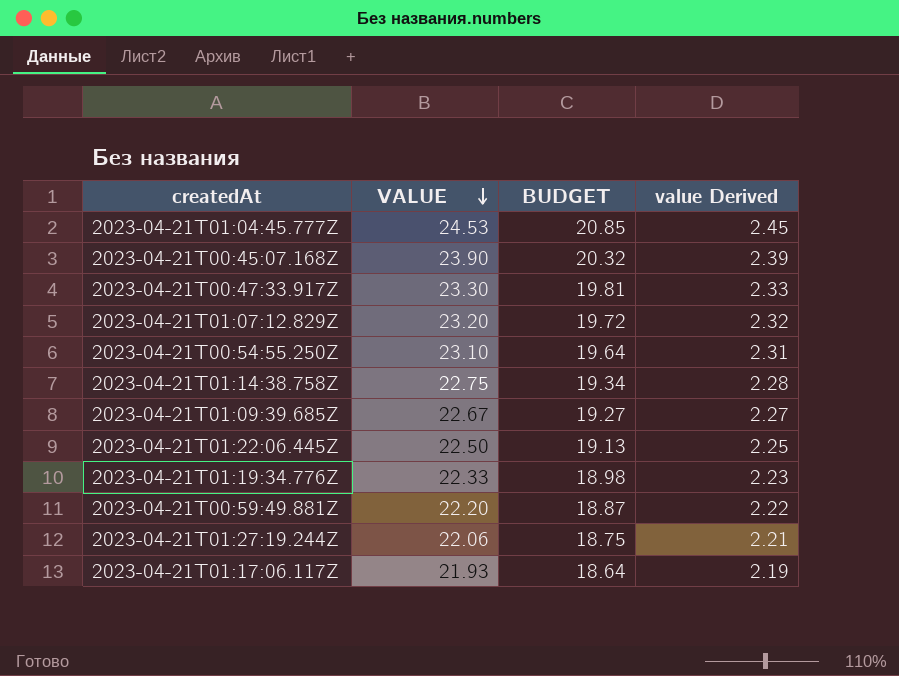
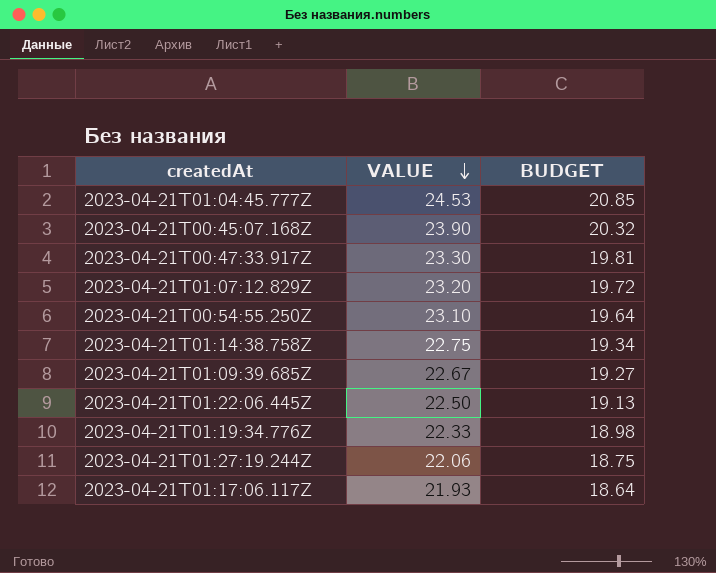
column value Derived | formula: [VALUE] * 0.1 -> none
row 2023-04-21T00:59:49.881Z: 22.20 | 18.87 | 2.22 -> none

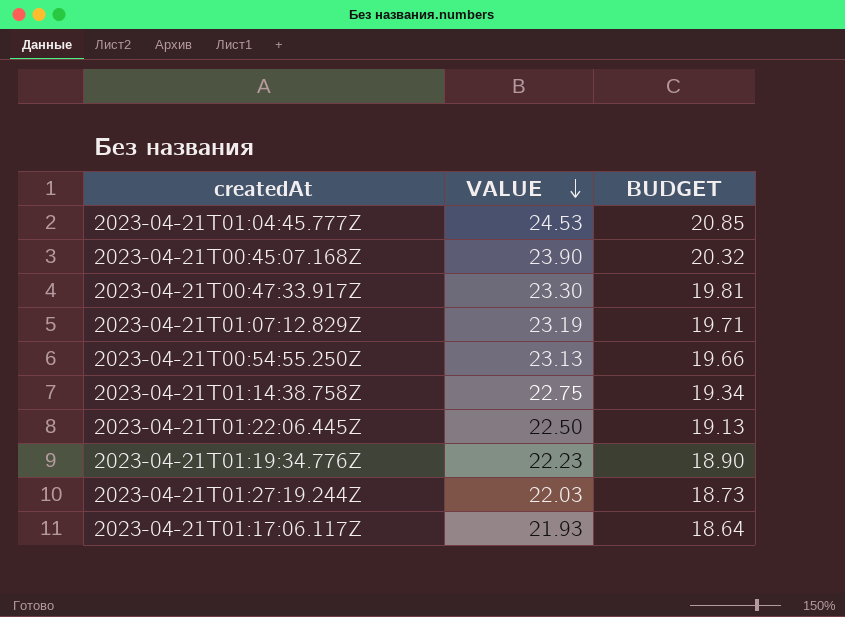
row 2023-04-21T01:09:39.685Z: 22.67 | 19.27 -> none
2023-04-21T01:07:12.829Z | VALUE: 23.20 -> 23.19
2023-04-21T01:07:12.829Z | BUDGET: 19.72 -> 19.71
2023-04-21T00:54:55.250Z | VALUE: 23.10 -> 23.13
2023-04-21T00:54:55.250Z | BUDGET: 19.64 -> 19.66
2023-04-21T01:19:34.776Z | VALUE: 22.33 -> 22.23
2023-04-21T01:19:34.776Z | BUDGET: 18.98 -> 18.90
2023-04-21T01:27:19.244Z | VALUE: 22.06 -> 22.03
2023-04-21T01:27:19.244Z | BUDGET: 18.75 -> 18.73

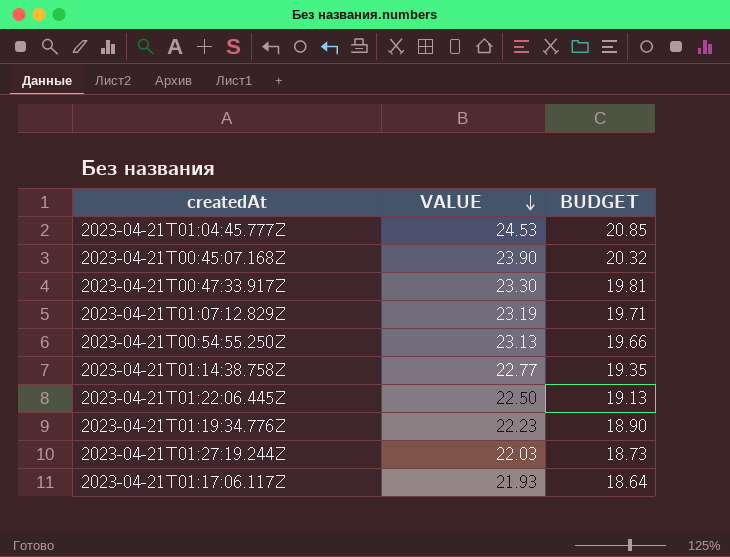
2023-04-21T01:14:38.758Z | VALUE: 22.75 -> 22.77
2023-04-21T01:14:38.758Z | BUDGET: 19.34 -> 19.35

